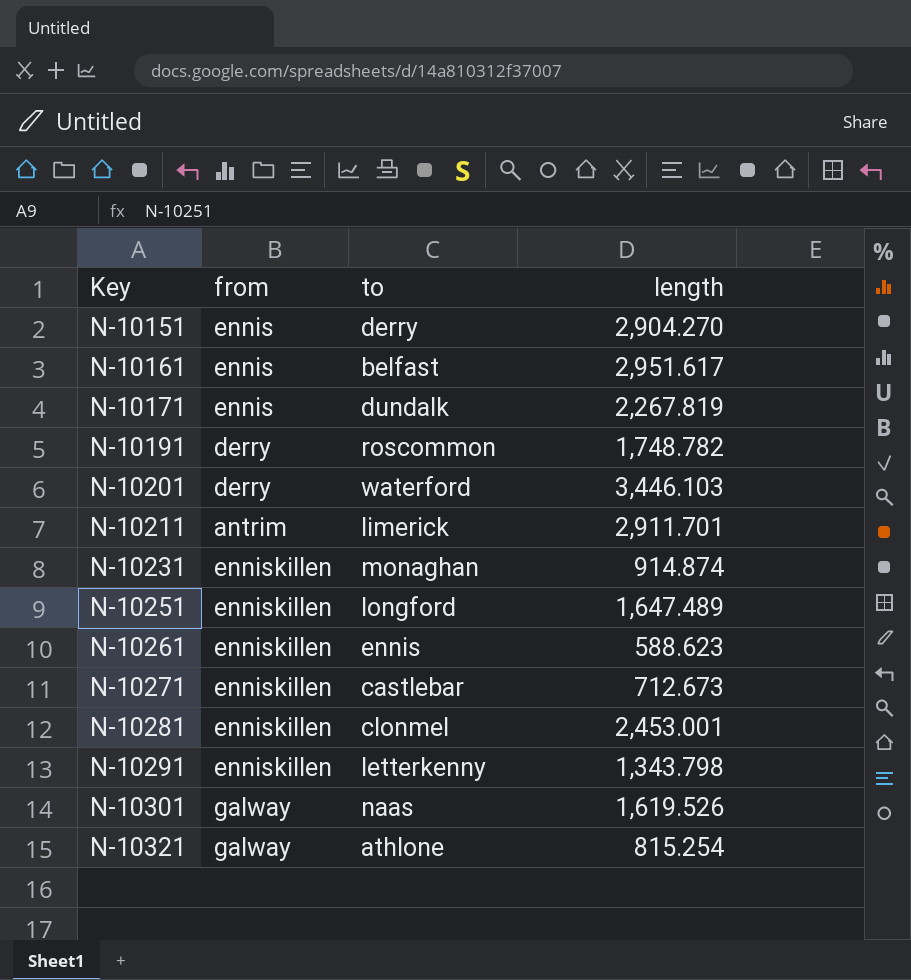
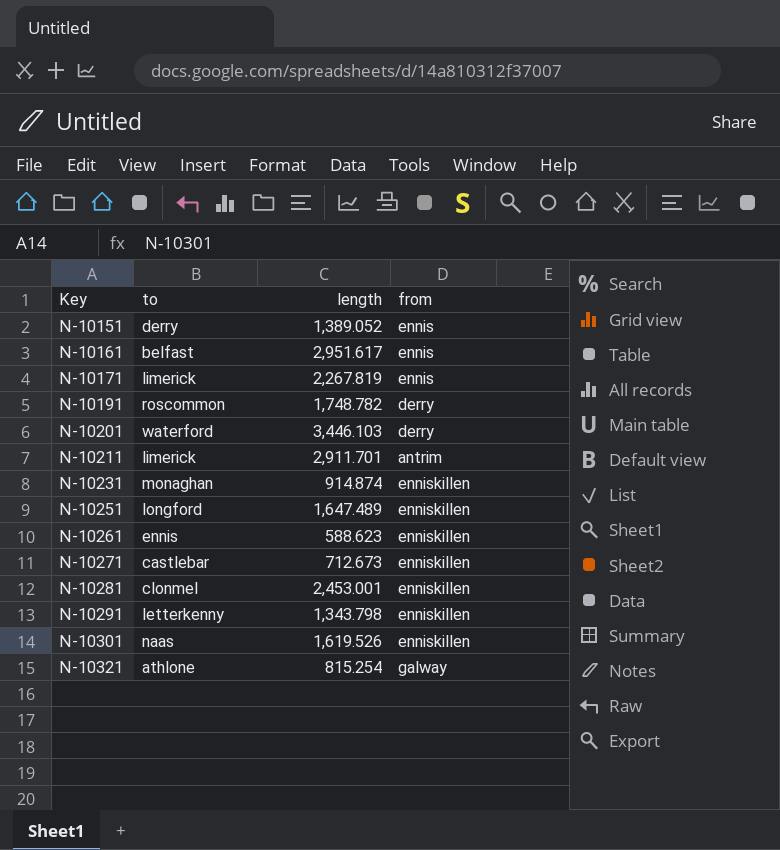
column from | position: 2 -> 4
N-10151 | length: 2,904.270 -> 1,389.052
N-10171 | to: dundalk -> limerick
N-10301 | from: galway -> enniskillen

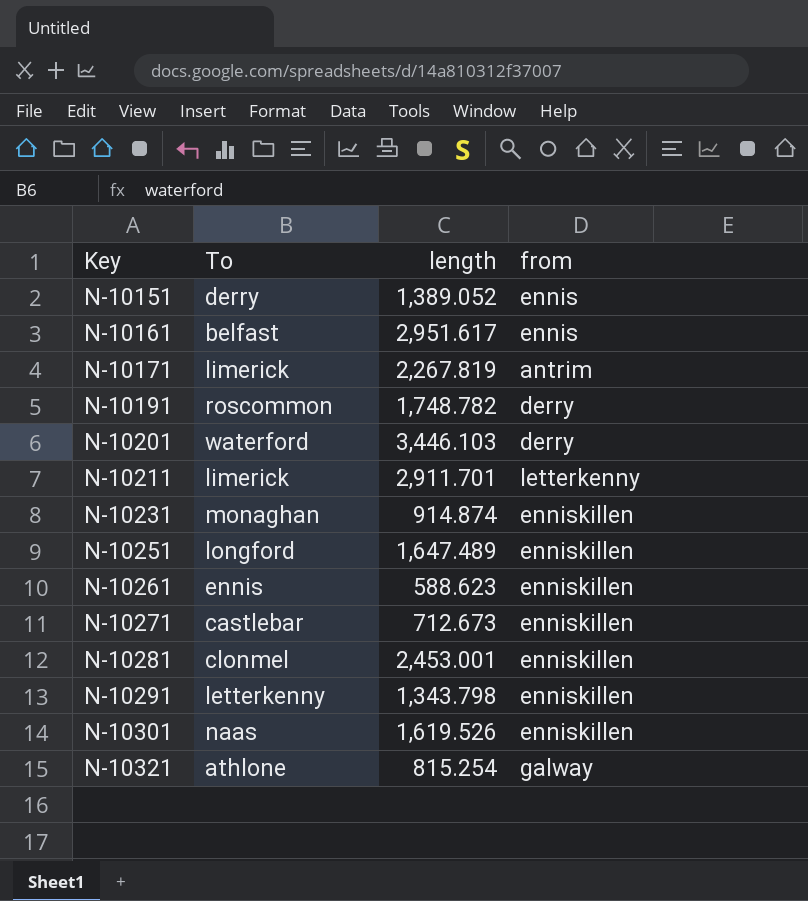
column name: to -> To
N-10171 | from: ennis -> antrim
N-10211 | from: antrim -> letterkenny

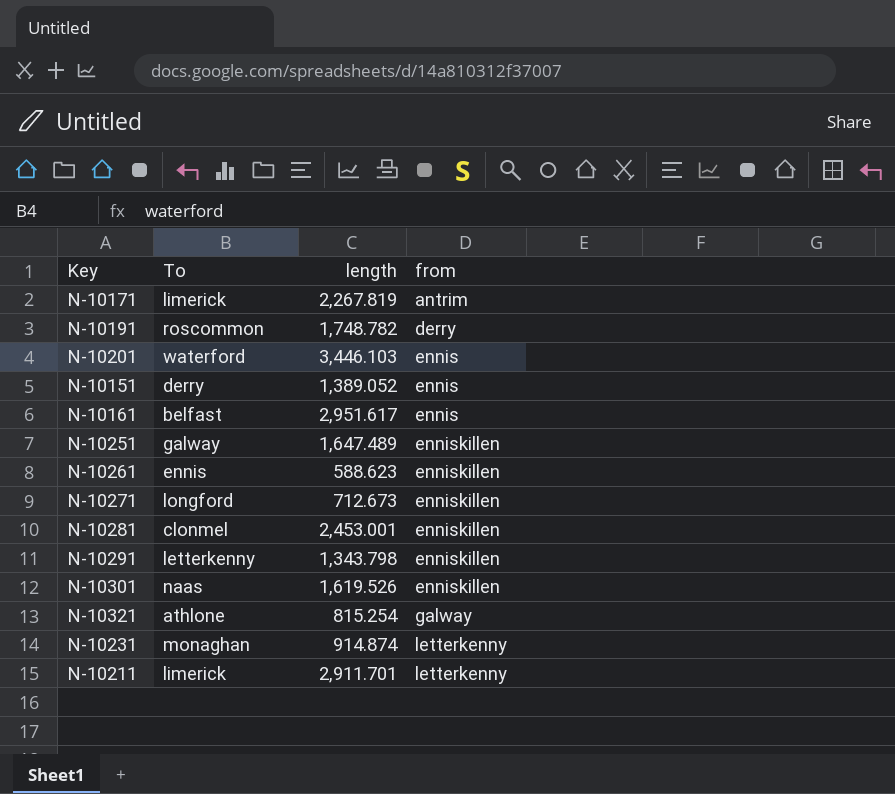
row order: Key ascending -> from ascending
N-10201 | from: derry -> ennis
N-10251 | To: longford -> galway
N-10271 | To: castlebar -> longford
N-10231 | from: enniskillen -> letterkenny

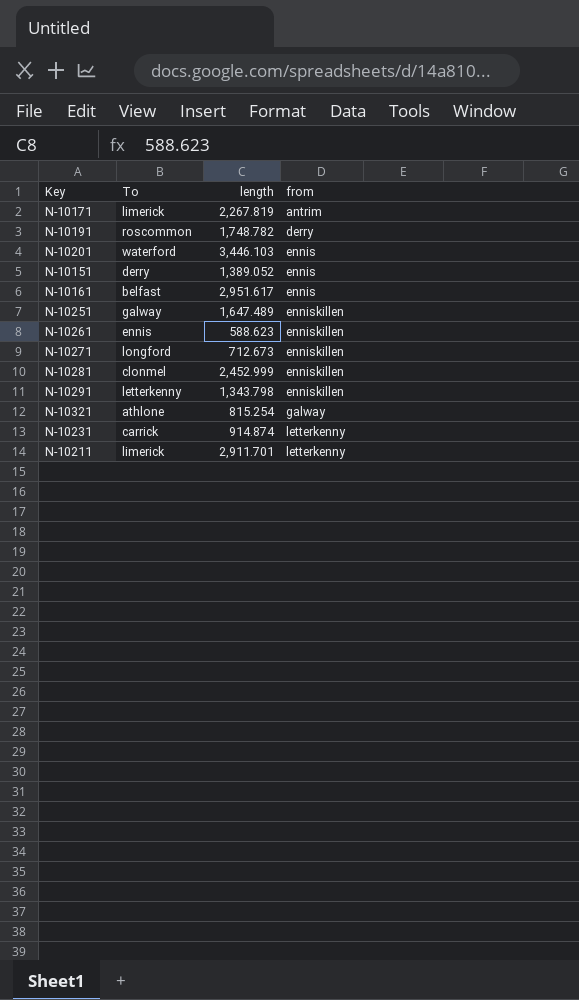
row N-10301: naas | 1,619.526 | enniskillen -> none
N-10281 | length: 2,453.001 -> 2,452.999
N-10231 | To: monaghan -> carrick

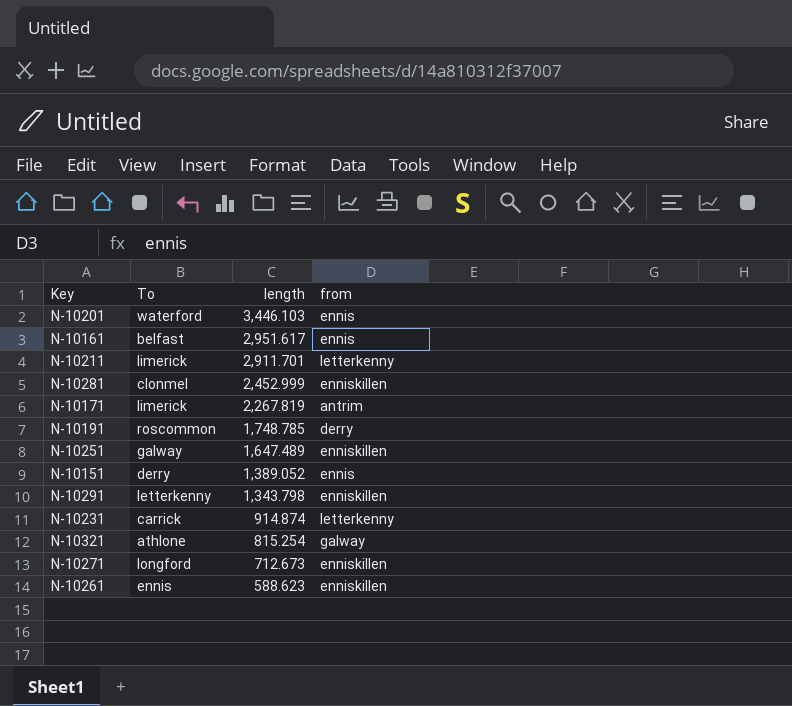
row order: from ascending -> length descending
N-10191 | length: 1,748.782 -> 1,748.785

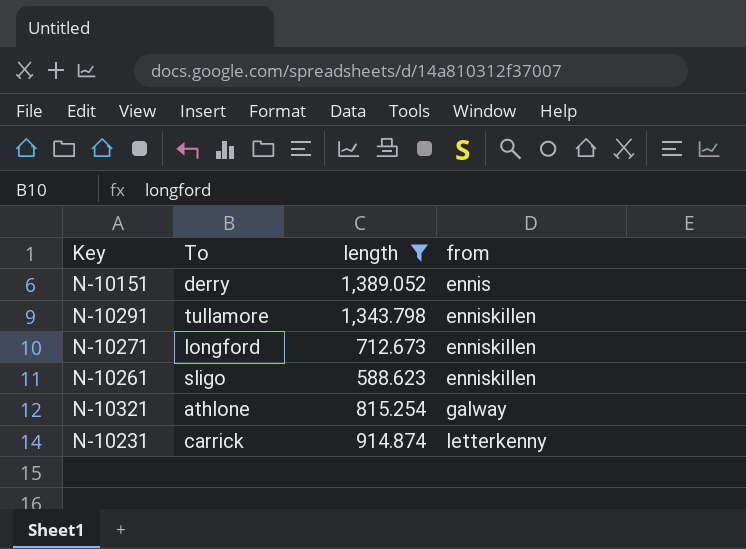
filter: none -> length <= 1,389.052
row order: length descending -> from ascending
N-10291 | To: letterkenny -> tullamore
N-10261 | To: ennis -> sligo

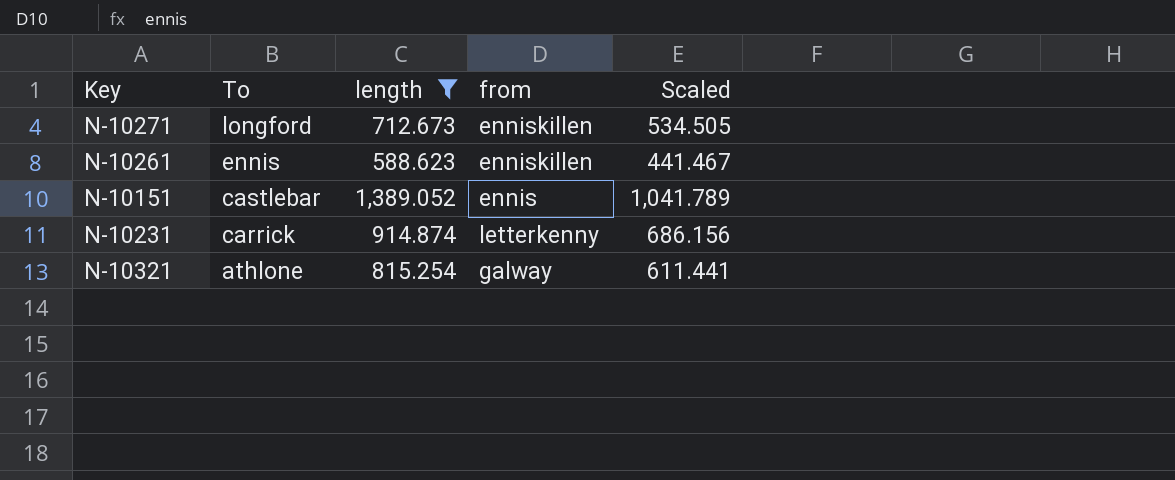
row order: from ascending -> To descending
column Scaled | formula: none -> [length] * 0.75
row N-10291: tullamore | 1,343.798 | enniskillen -> none
N-10261 | To: sligo -> ennis
N-10151 | To: derry -> castlebar

